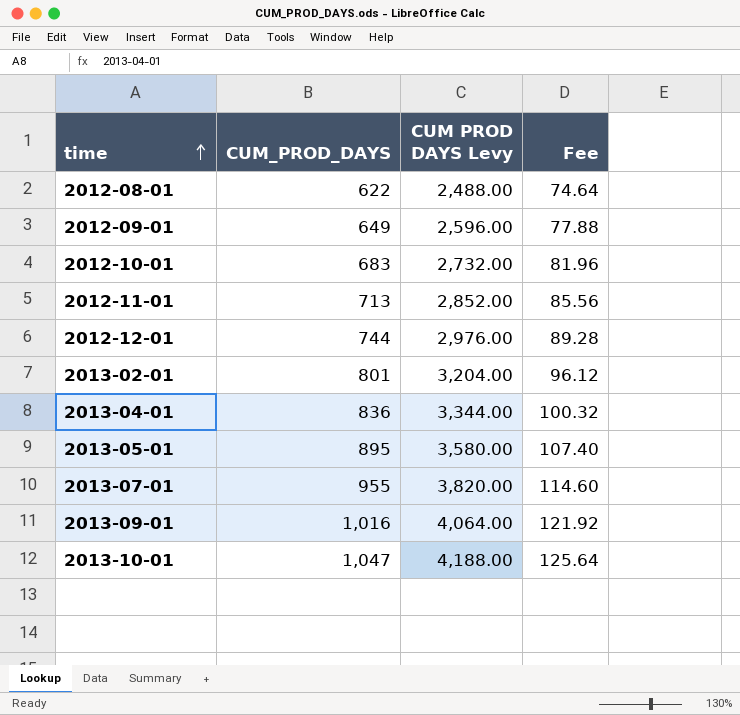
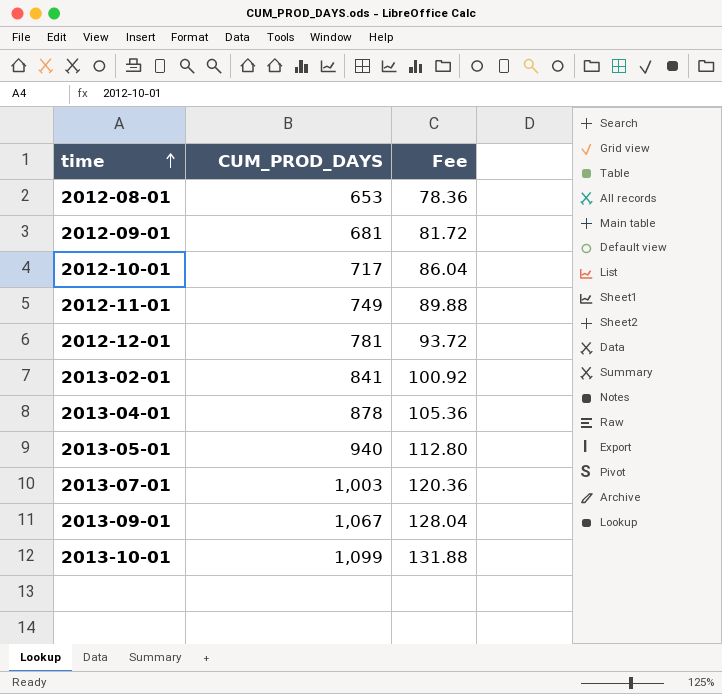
column CUM PROD DAYS Levy | formula: [CUM_PROD_DAYS] * 4 -> none
2012-08-01 | CUM_PROD_DAYS: 622 -> 653
2012-08-01 | Fee: 74.64 -> 78.36
2012-09-01 | CUM_PROD_DAYS: 649 -> 681
2012-09-01 | Fee: 77.88 -> 81.72
2012-10-01 | CUM_PROD_DAYS: 683 -> 717
2012-10-01 | Fee: 81.96 -> 86.04
2012-11-01 | CUM_PROD_DAYS: 713 -> 749
2012-11-01 | Fee: 85.56 -> 89.88
2012-12-01 | CUM_PROD_DAYS: 744 -> 781
2012-12-01 | Fee: 89.28 -> 93.72
2013-02-01 | CUM_PROD_DAYS: 801 -> 841
2013-02-01 | Fee: 96.12 -> 100.92
2013-04-01 | CUM_PROD_DAYS: 836 -> 878
2013-04-01 | Fee: 100.32 -> 105.36
2013-05-01 | CUM_PROD_DAYS: 895 -> 940
2013-05-01 | Fee: 107.40 -> 112.80
2013-07-01 | CUM_PROD_DAYS: 955 -> 1,003
2013-07-01 | Fee: 114.60 -> 120.36
2013-09-01 | CUM_PROD_DAYS: 1,016 -> 1,067
2013-09-01 | Fee: 121.92 -> 128.04
2013-10-01 | CUM_PROD_DAYS: 1,047 -> 1,099
2013-10-01 | Fee: 125.64 -> 131.88

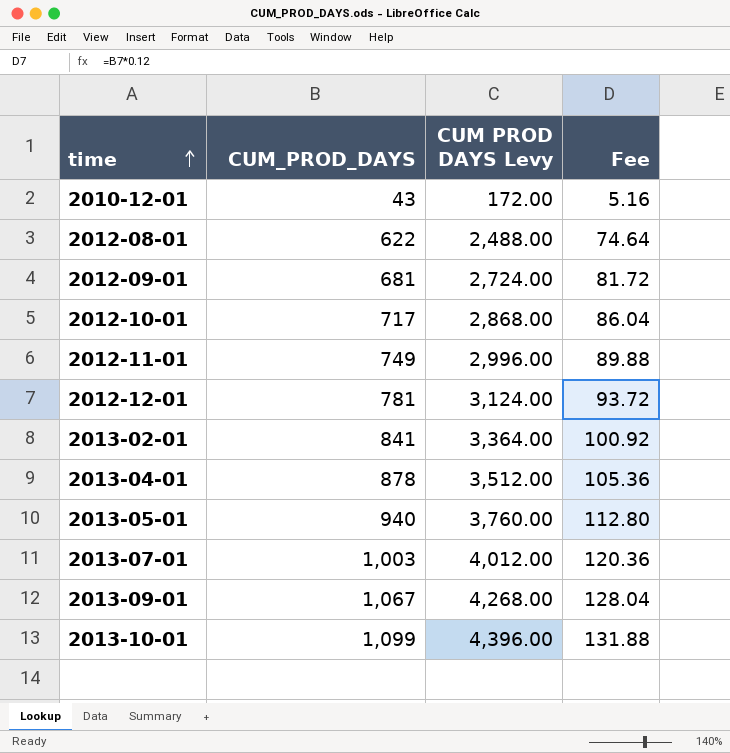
column CUM PROD DAYS Levy | formula: none -> [CUM_PROD_DAYS] * 4
row 2010-12-01: none -> 43 | 172.00 | 5.16
2012-08-01 | CUM_PROD_DAYS: 653 -> 622
2012-08-01 | Fee: 78.36 -> 74.64

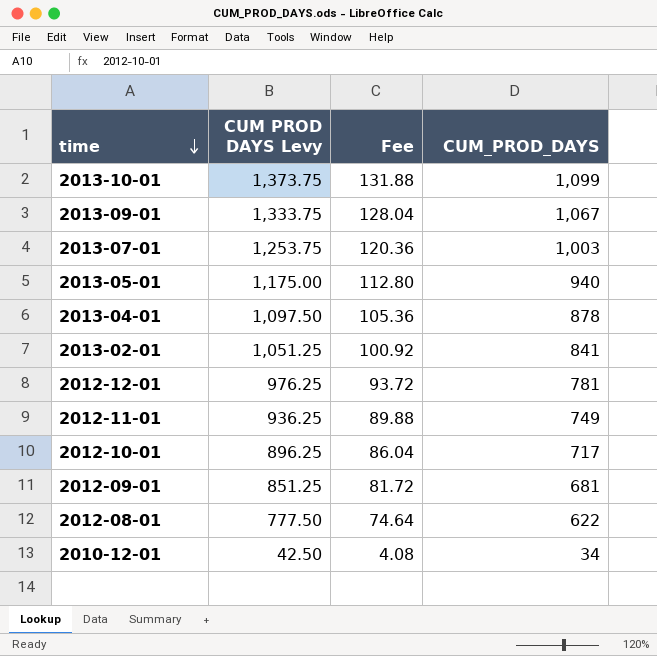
row order: time ascending -> time descending
column CUM PROD DAYS Levy | formula: [CUM_PROD_DAYS] * 4 -> [CUM_PROD_DAYS] * 1.25
column CUM_PROD_DAYS | position: 2 -> 4
2010-12-01 | Fee: 5.16 -> 4.08
2010-12-01 | CUM_PROD_DAYS: 43 -> 34

